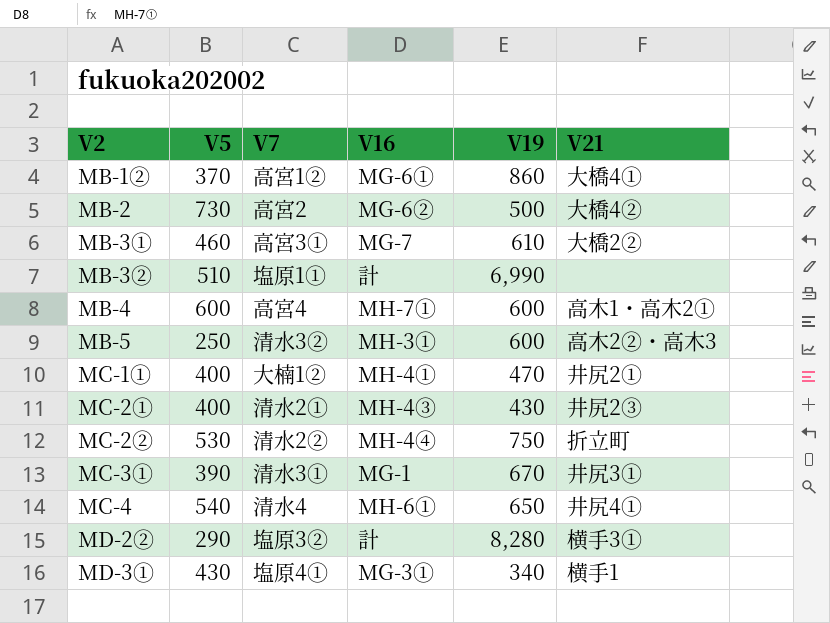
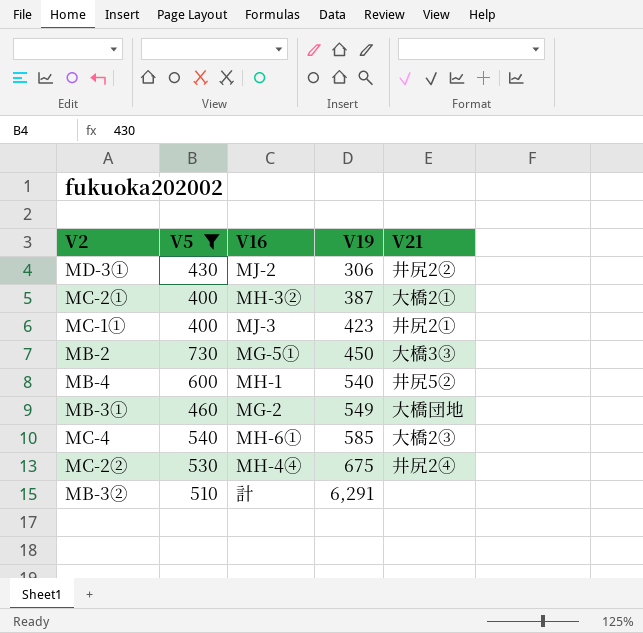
filter: none -> V5 >= 400
row order: none -> V19 ascending
column V7 | position: 3 -> none
MD-3① | V16: MG-3① -> MJ-2
MD-3① | V19: 340 -> 306
MD-3① | V21: 横手1 -> 井尻2②
MC-2① | V16: MH-4③ -> MH-3②
MC-2① | V19: 430 -> 387
MC-2① | V21: 井尻2③ -> 大橋2①
MC-1① | V16: MH-4① -> MJ-3
MC-1① | V19: 470 -> 423
MB-2 | V16: MG-6② -> MG-5①
MB-2 | V19: 500 -> 450
MB-2 | V21: 大橋4② -> 大橋3③
MB-4 | V16: MH-7① -> MH-1
MB-4 | V19: 600 -> 540
MB-4 | V21: 高木1・高木2① -> 井尻5②
MB-3① | V16: MG-7 -> MG-2
MB-3① | V19: 610 -> 549
MB-3① | V21: 大橋2② -> 大橋団地
MC-4 | V19: 650 -> 585
MC-4 | V21: 井尻4① -> 大橋2③
MC-2② | V19: 750 -> 675
MC-2② | V21: 折立町 -> 井尻2④
MB-3② | V19: 6,990 -> 6,291

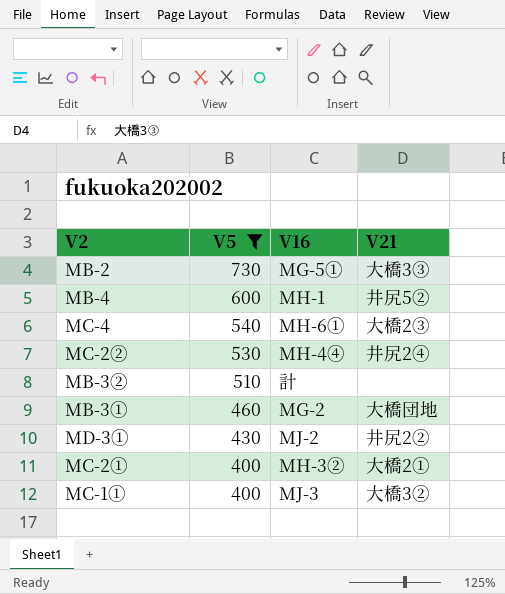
row order: V19 ascending -> V5 descending
column V19 | position: 4 -> none
MC-1① | V21: 井尻2① -> 大橋3②

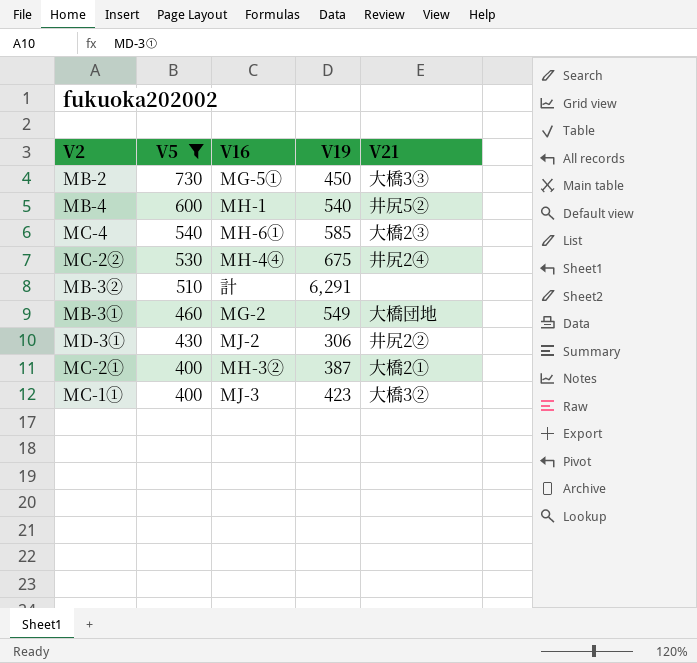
column V19 | position: none -> 4

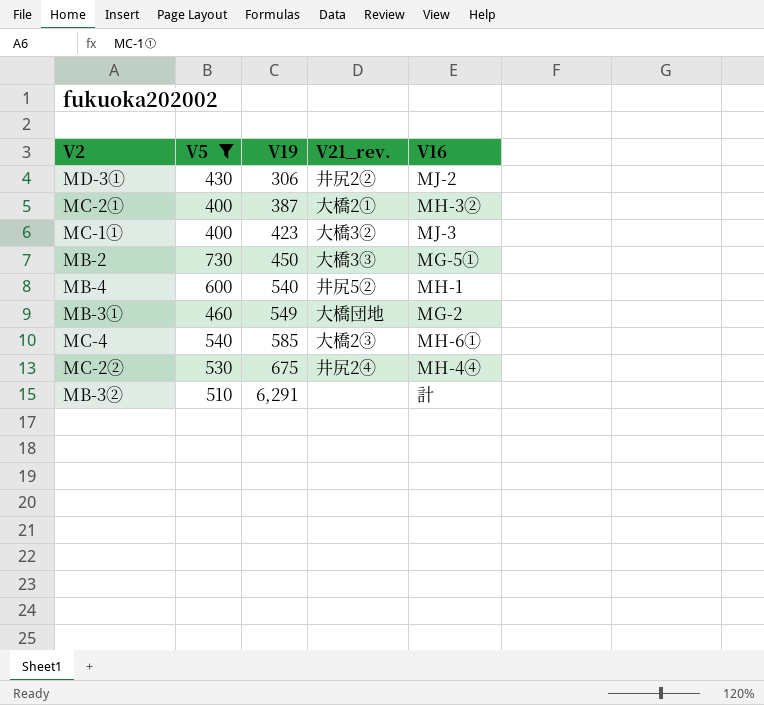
row order: V5 descending -> V19 ascending
column name: V21 -> V21_rev.
column V16 | position: 3 -> 5

